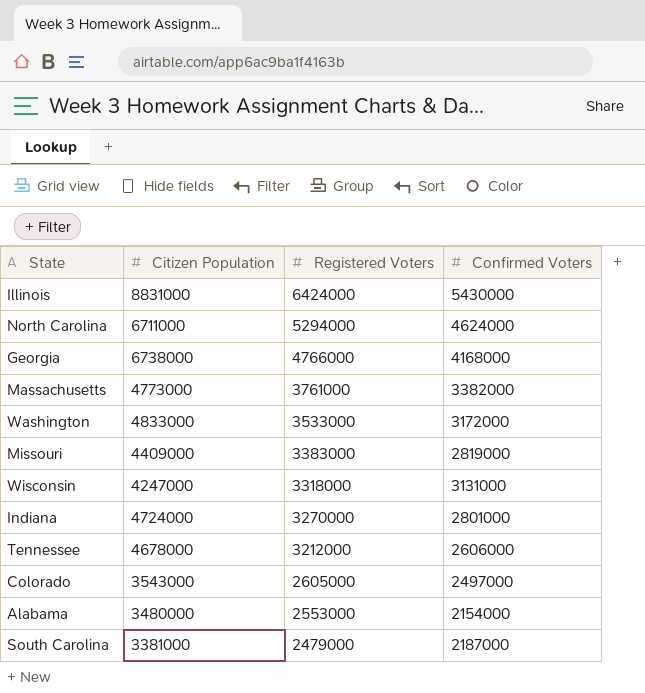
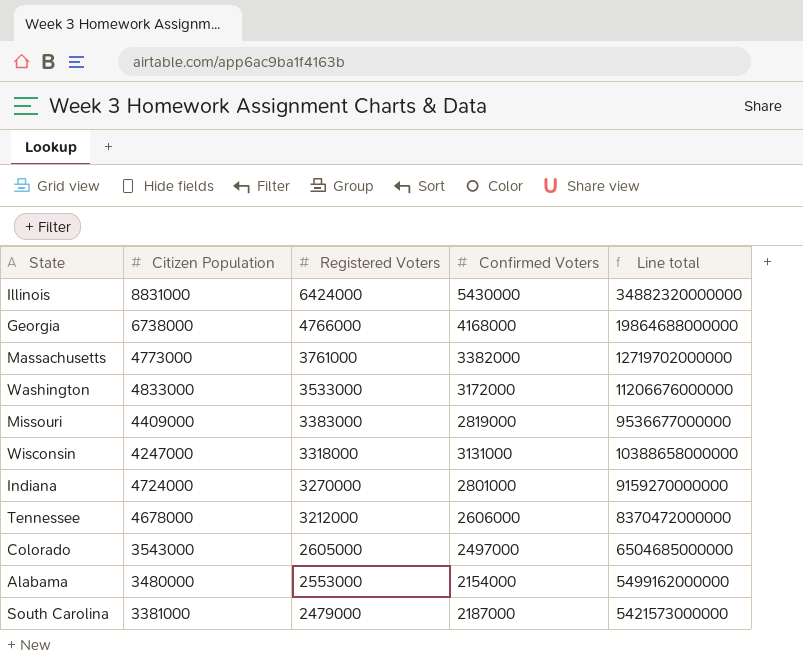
column Line total | formula: none -> [Registered Voters] * [Confirmed Voters]
row North Carolina: 6711000 | 5294000 | 4624000 -> none

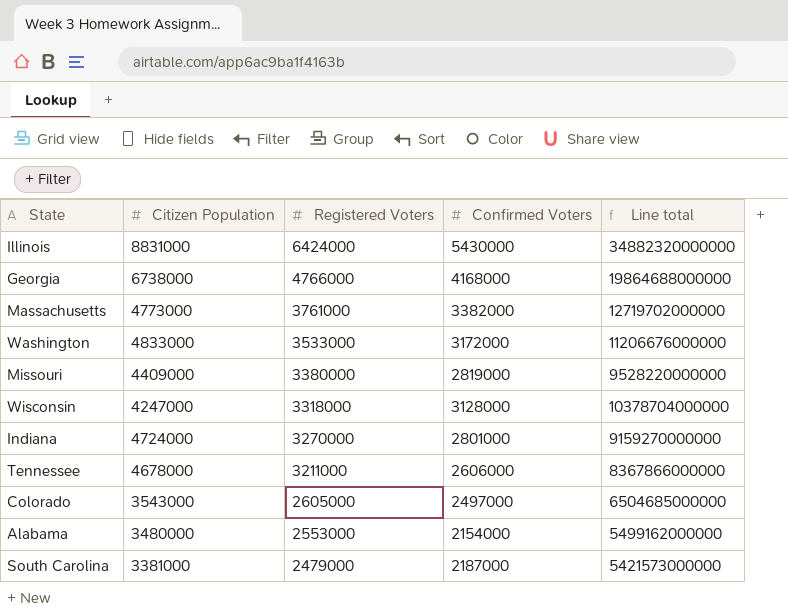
Missouri | Registered Voters: 3383000 -> 3380000
Missouri | Line total: 9536677000000 -> 9528220000000
Wisconsin | Confirmed Voters: 3131000 -> 3128000
Wisconsin | Line total: 10388658000000 -> 10378704000000
Tennessee | Registered Voters: 3212000 -> 3211000
Tennessee | Line total: 8370472000000 -> 8367866000000

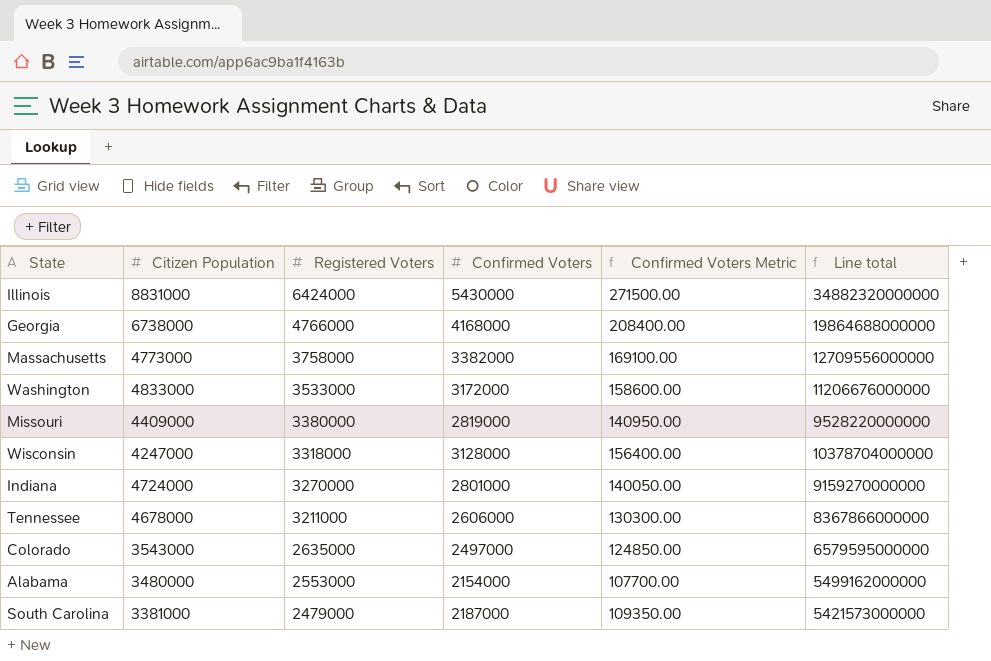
column Confirmed Voters Metric | formula: none -> [Confirmed Voters] * 0.05
Massachusetts | Registered Voters: 3761000 -> 3758000
Massachusetts | Line total: 12719702000000 -> 12709556000000
Colorado | Registered Voters: 2605000 -> 2635000
Colorado | Line total: 6504685000000 -> 6579595000000

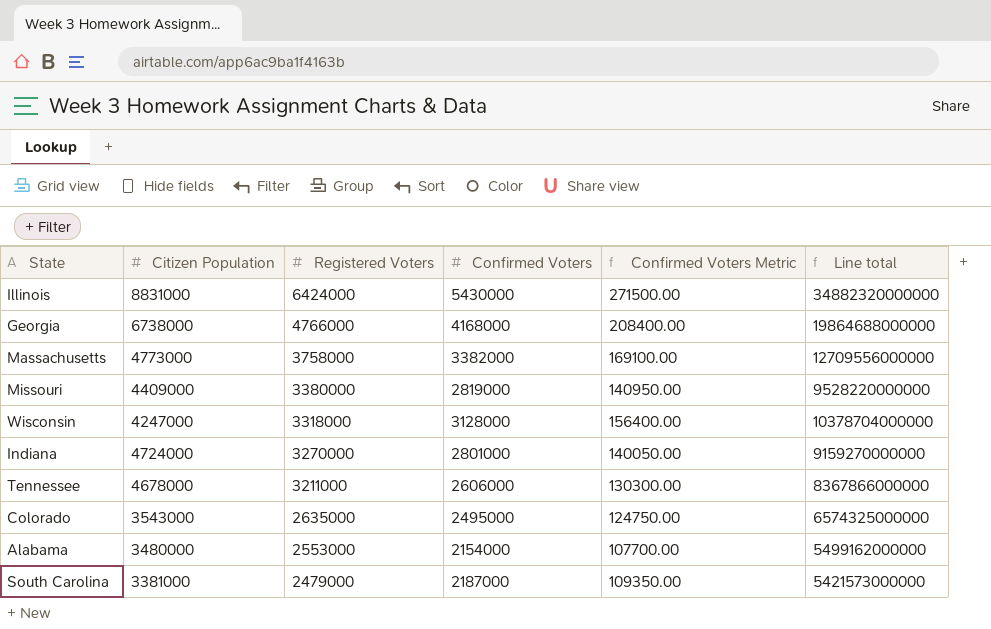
row Washington: 4833000 | 3533000 | 3172000 | 158600.00 | 11206676000000 -> none
Colorado | Confirmed Voters: 2497000 -> 2495000
Colorado | Confirmed Voters Metric: 124850.00 -> 124750.00
Colorado | Line total: 6579595000000 -> 6574325000000

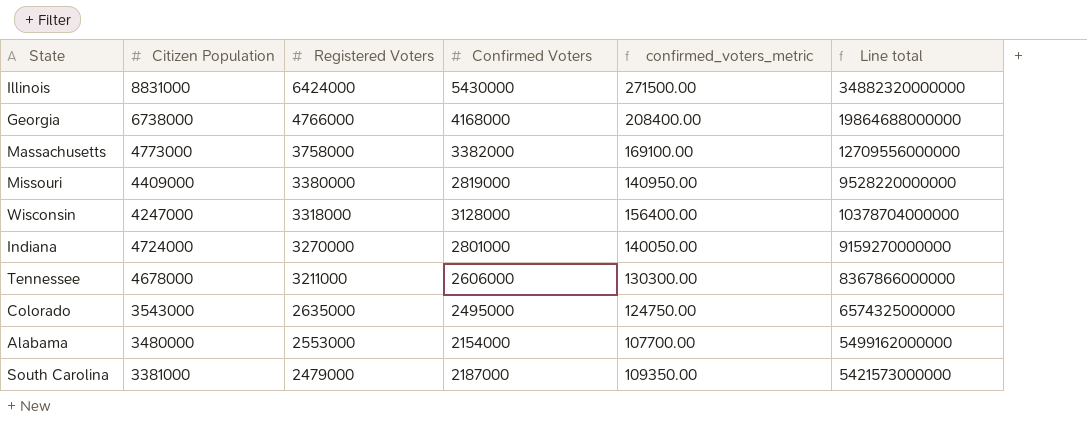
column name: Confirmed Voters Metric -> confirmed_voters_metric

